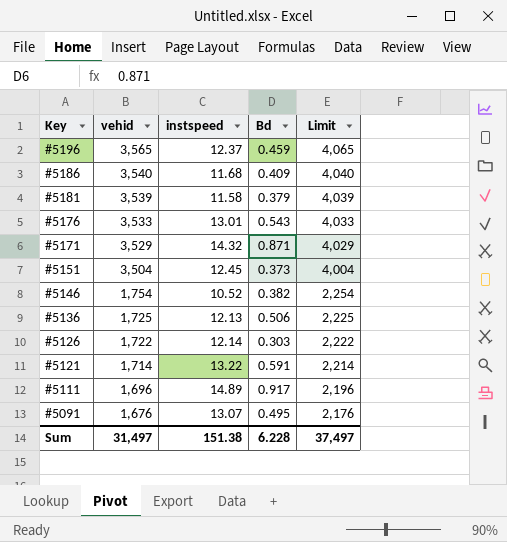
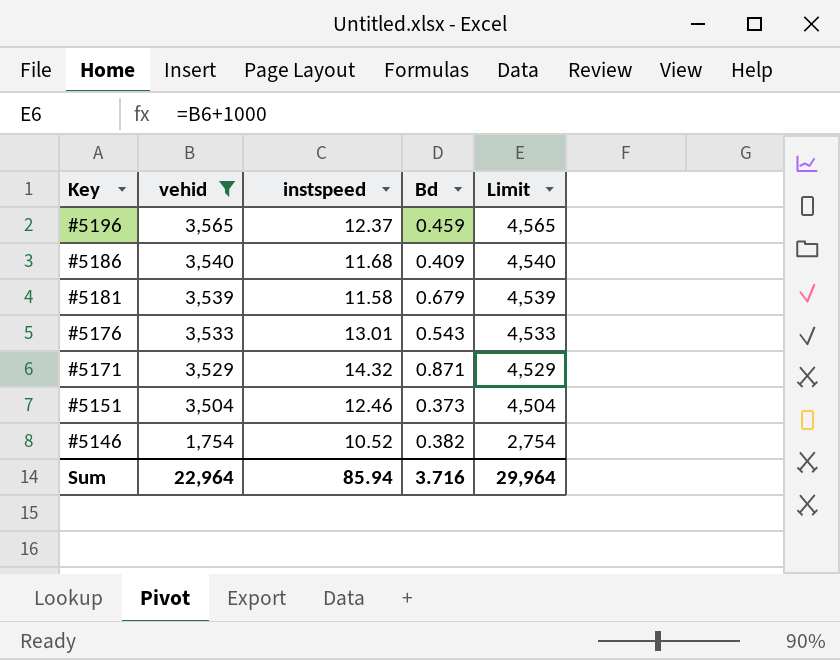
filter: none -> vehid >= 1,754
column Limit | formula: [vehid] + 500 -> [vehid] + 1000
#5181 | Bd: 0.379 -> 0.679
#5151 | instspeed: 12.45 -> 12.46
Sum | vehid: 31,497 -> 22,964
Sum | instspeed: 151.38 -> 85.94
Sum | Bd: 6.228 -> 3.716
Sum | Limit: 37,497 -> 29,964

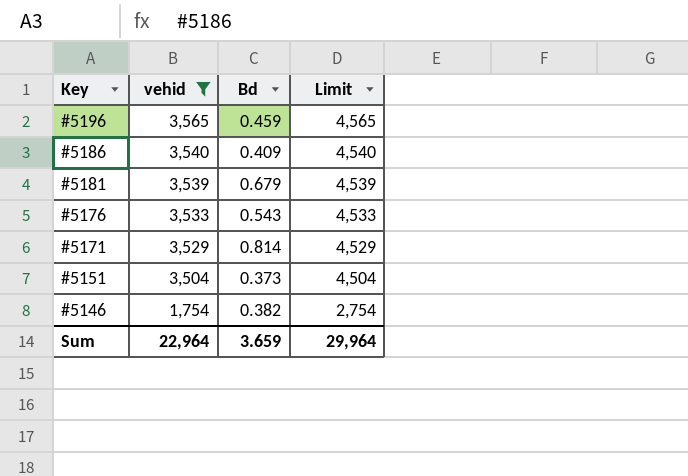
column instspeed | position: 3 -> none
#5171 | Bd: 0.871 -> 0.814
Sum | Bd: 3.716 -> 3.659

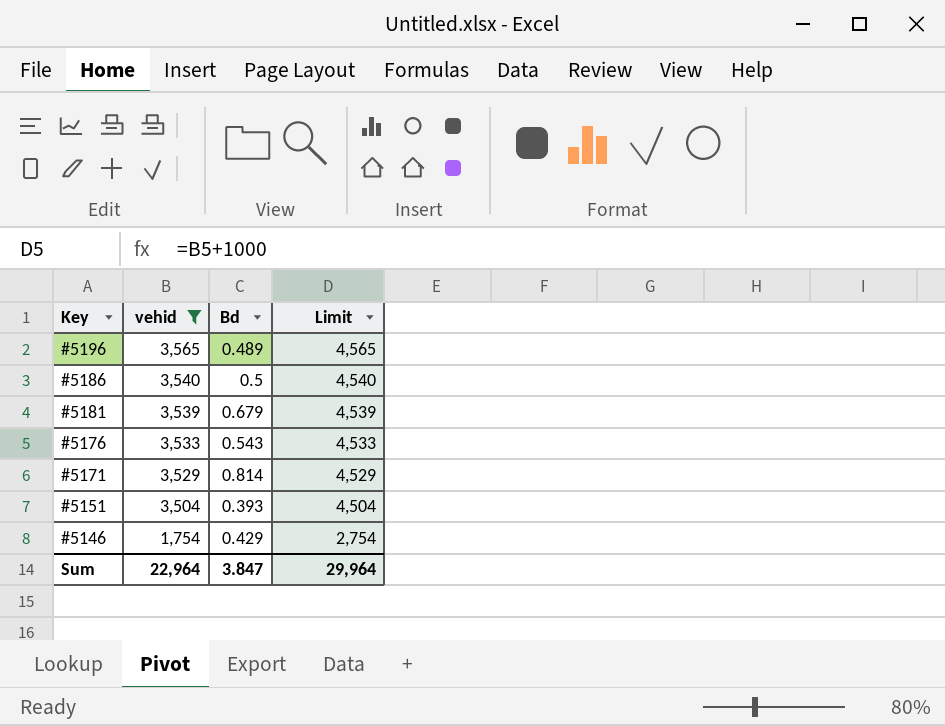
#5196 | Bd: 0.459 -> 0.489
#5186 | Bd: 0.409 -> 0.5
#5151 | Bd: 0.373 -> 0.393
#5146 | Bd: 0.382 -> 0.429
Sum | Bd: 3.659 -> 3.847

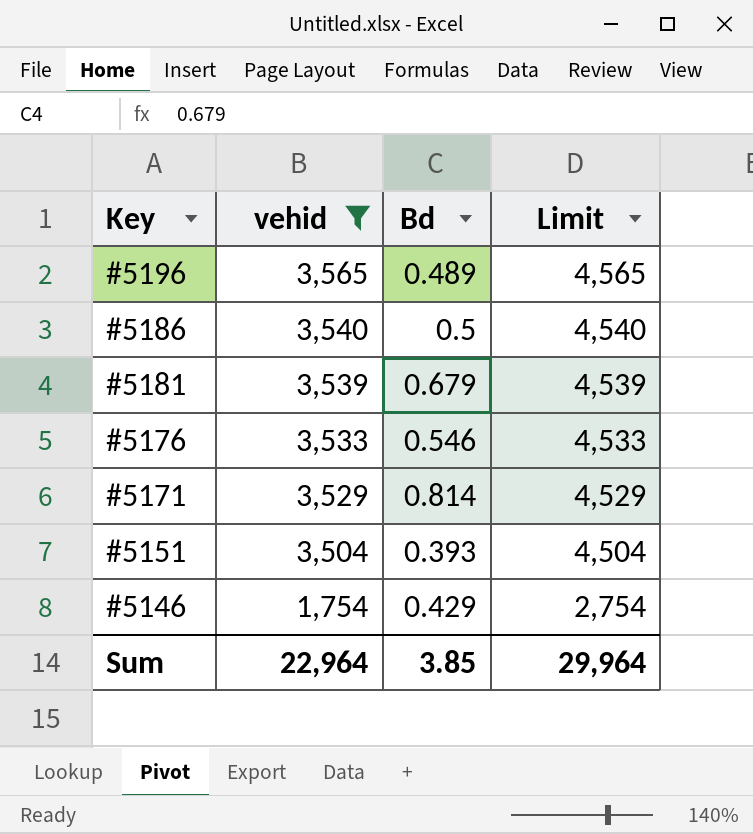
#5176 | Bd: 0.543 -> 0.546
Sum | Bd: 3.847 -> 3.85

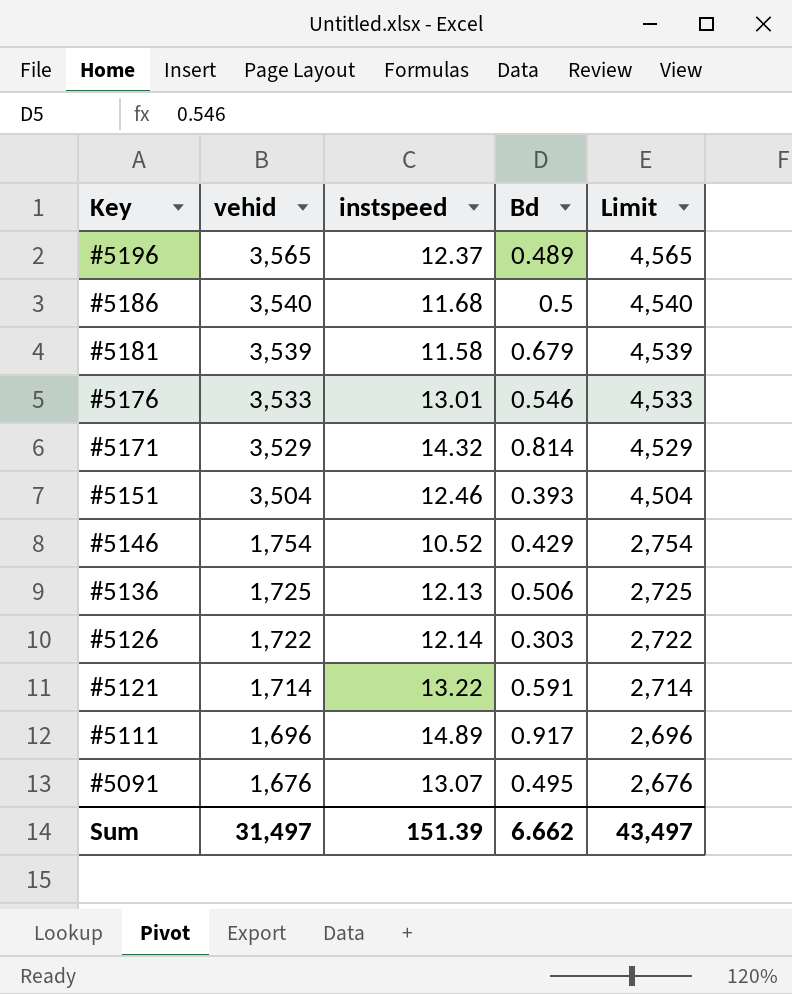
filter: vehid >= 1,754 -> none
column instspeed | position: none -> 3
Sum | vehid: 22,964 -> 31,497
Sum | Bd: 3.85 -> 6.662
Sum | Limit: 29,964 -> 43,497

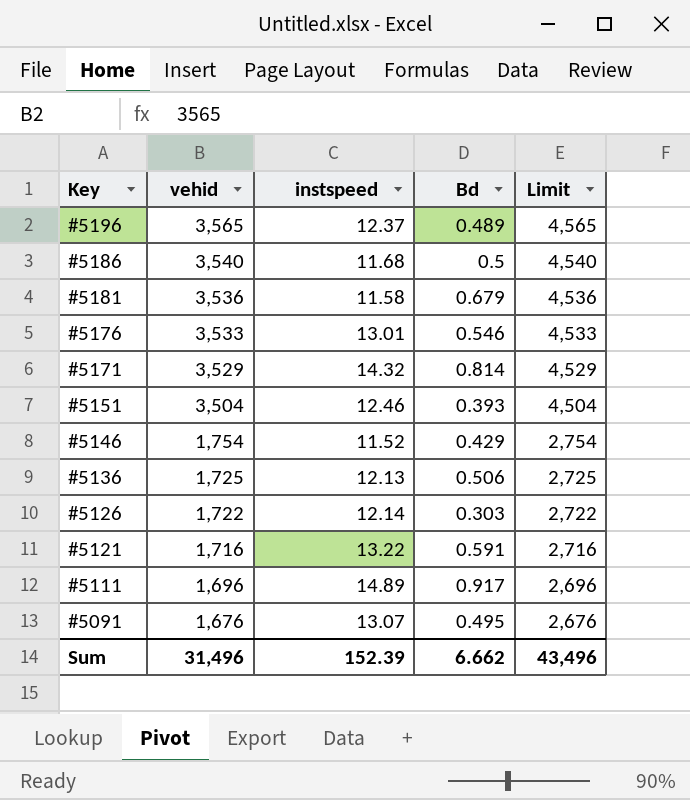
#5181 | vehid: 3,539 -> 3,536
#5181 | Limit: 4,539 -> 4,536
#5146 | instspeed: 10.52 -> 11.52
#5121 | vehid: 1,714 -> 1,716
#5121 | Limit: 2,714 -> 2,716
Sum | vehid: 31,497 -> 31,496
Sum | instspeed: 151.39 -> 152.39
Sum | Limit: 43,497 -> 43,496

